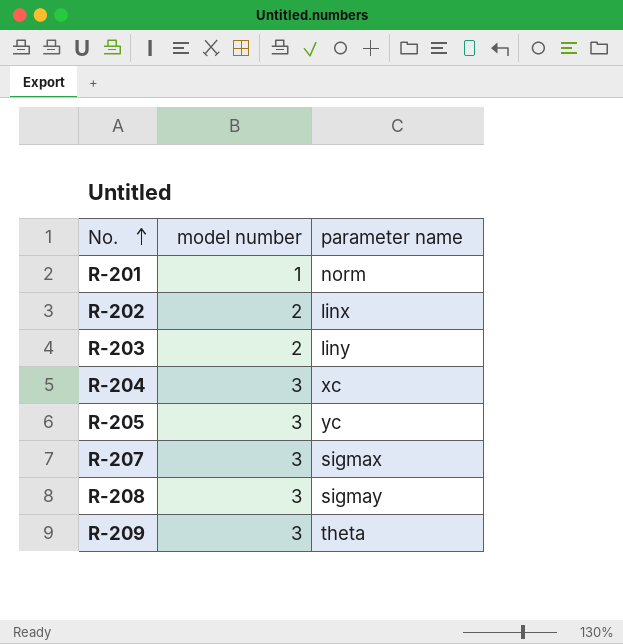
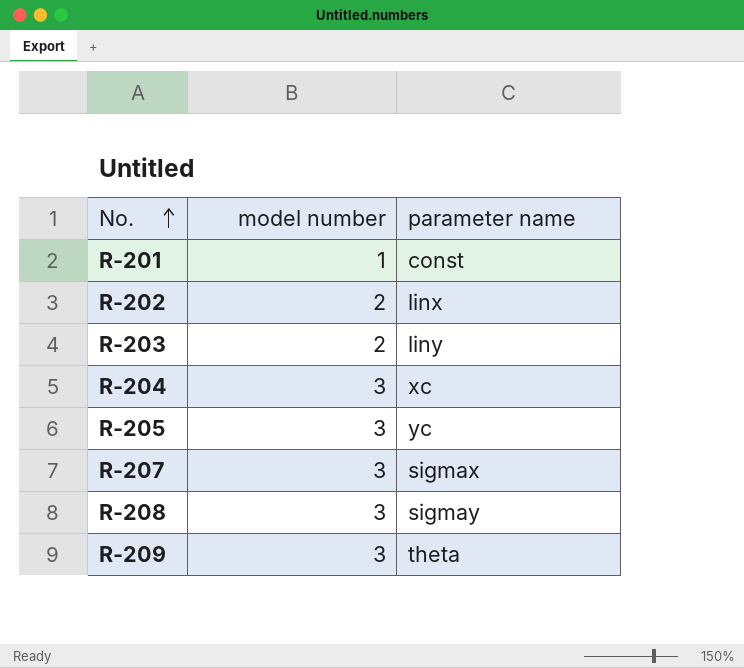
R-201 | parameter name: norm -> const

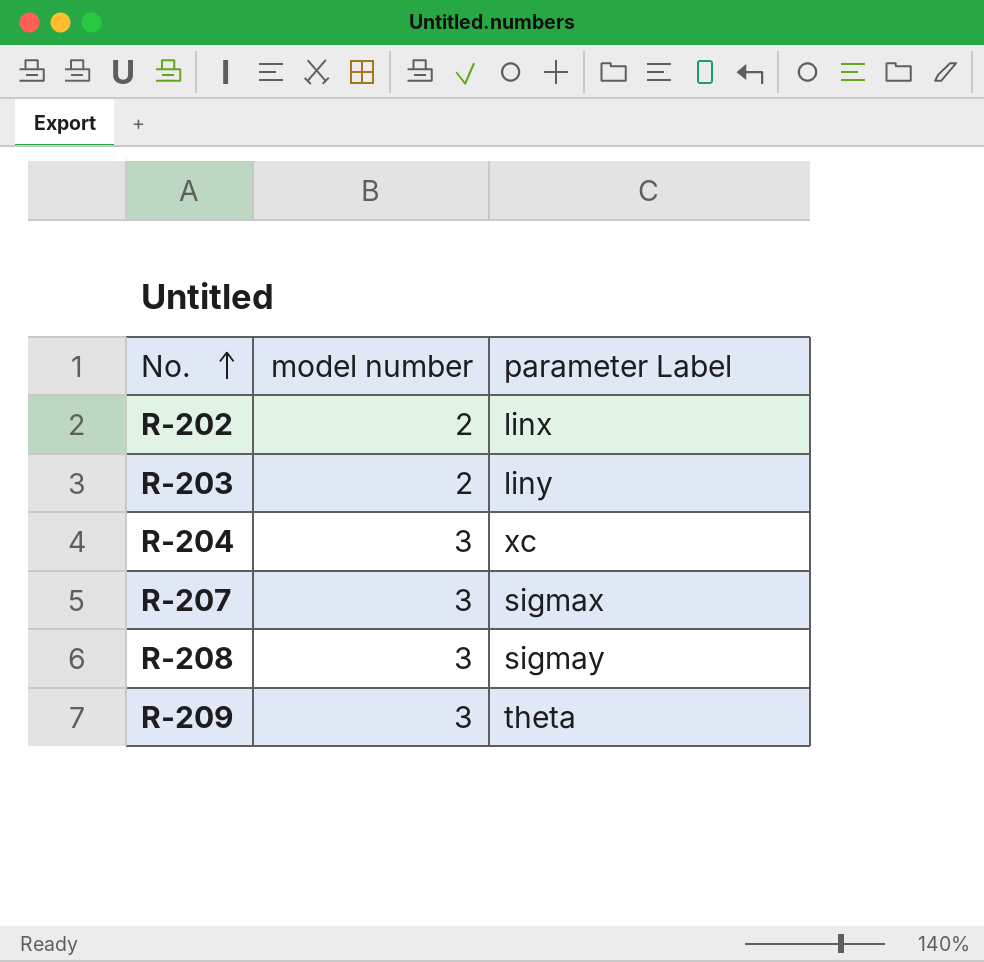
column name: parameter name -> parameter Label
row R-201: 1 | const -> none
row R-205: 3 | yc -> none

